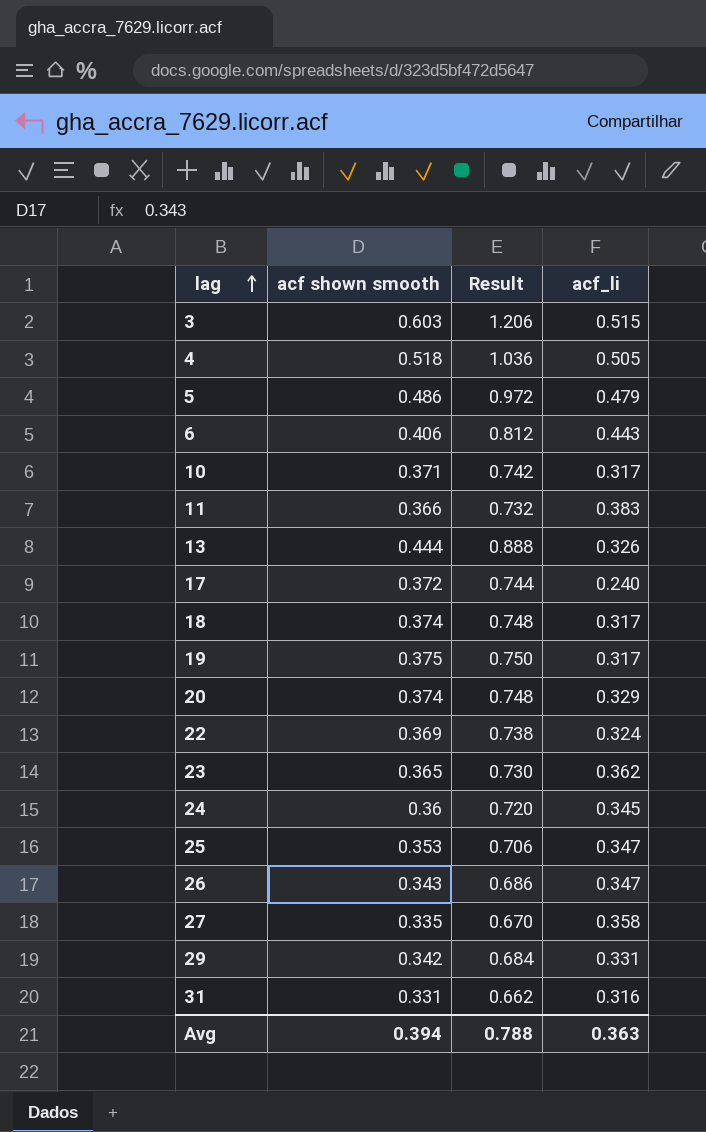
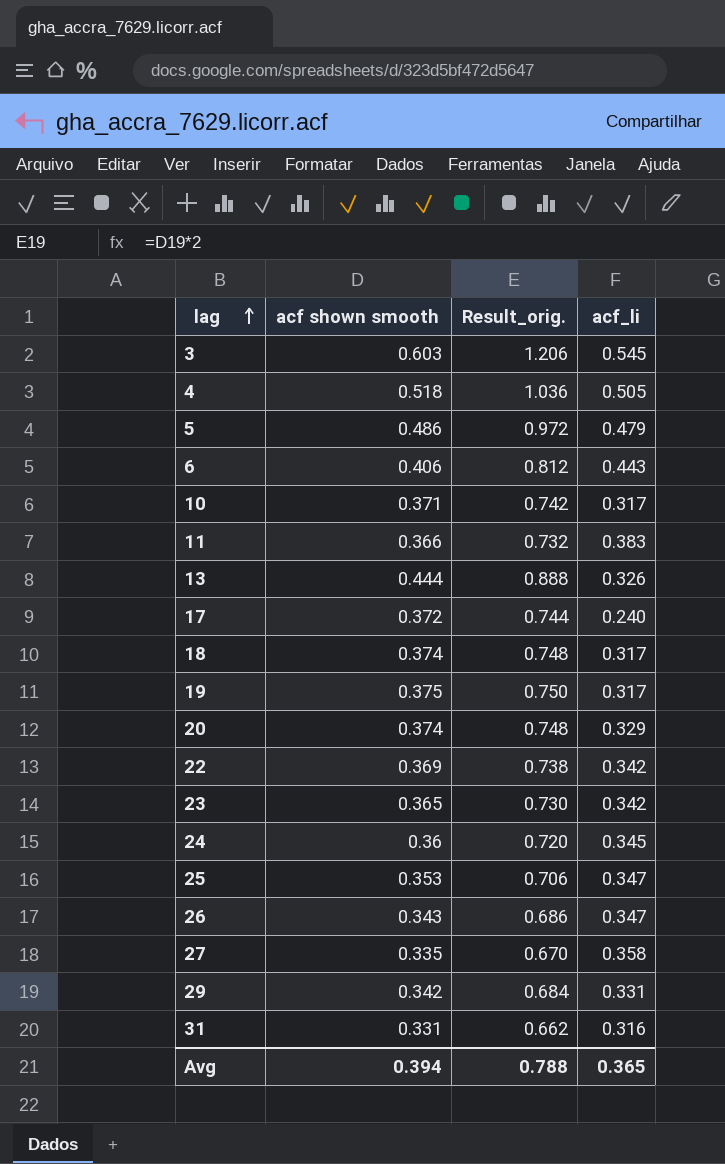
column name: Result -> Result_orig.
3 | acf_li: 0.515 -> 0.545
22 | acf_li: 0.324 -> 0.342
23 | acf_li: 0.362 -> 0.342
Avg | acf_li: 0.363 -> 0.365

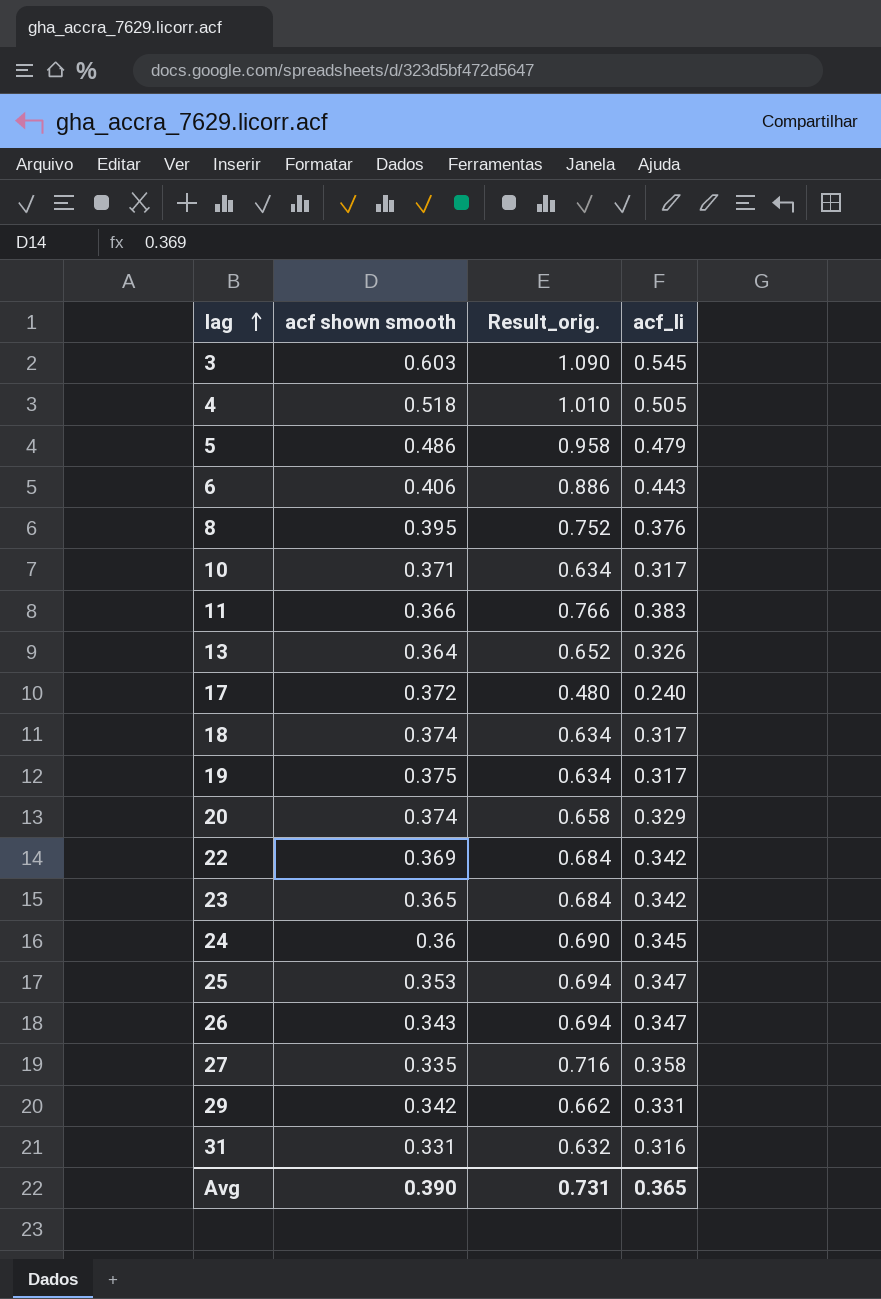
column Result_orig. | formula: [acf shown smooth] * 2 -> [acf_li] * 2
row 8: none -> 0.395 | 0.752 | 0.376
13 | acf shown smooth: 0.444 -> 0.364
Avg | acf shown smooth: 0.394 -> 0.390
Avg | Result_orig.: 0.788 -> 0.731

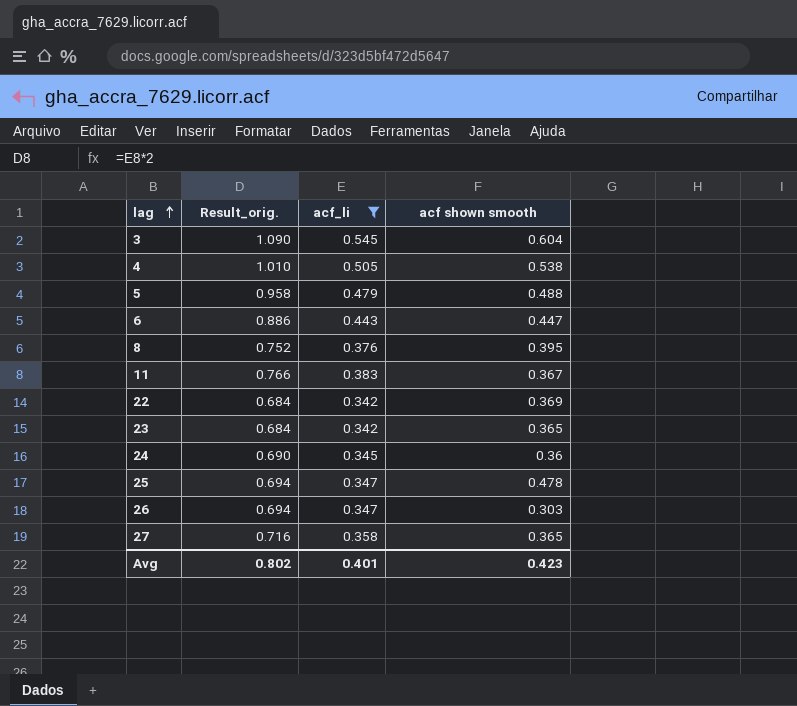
filter: none -> acf_li >= 0.342
column acf shown smooth | position: 2 -> 4
3 | acf shown smooth: 0.603 -> 0.604
4 | acf shown smooth: 0.518 -> 0.538
5 | acf shown smooth: 0.486 -> 0.488
6 | acf shown smooth: 0.406 -> 0.447
11 | acf shown smooth: 0.366 -> 0.367
25 | acf shown smooth: 0.353 -> 0.478
26 | acf shown smooth: 0.343 -> 0.303
27 | acf shown smooth: 0.335 -> 0.365
Avg | Result_orig.: 0.731 -> 0.802
Avg | acf_li: 0.365 -> 0.401
Avg | acf shown smooth: 0.390 -> 0.423

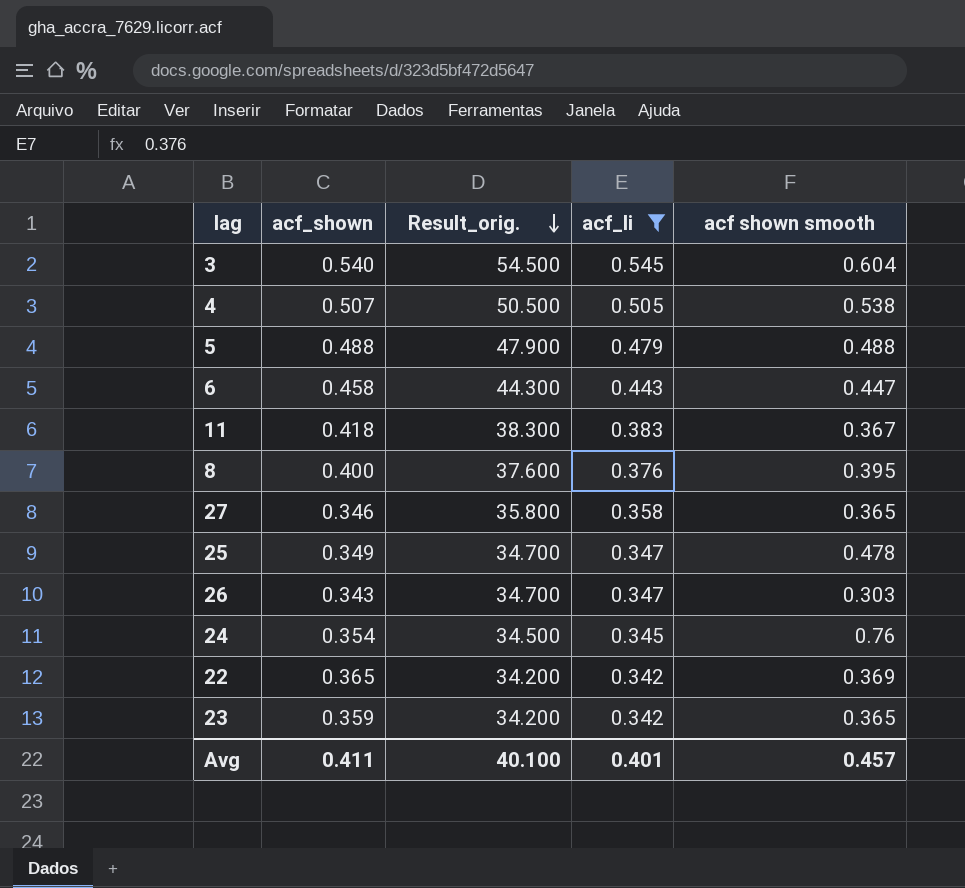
row order: lag ascending -> Result_orig. descending
column acf_shown | position: none -> 2
column Result_orig. | formula: [acf_li] * 2 -> [acf_li] * 100
24 | acf shown smooth: 0.36 -> 0.76
Avg | Result_orig.: 0.802 -> 40.100
Avg | acf shown smooth: 0.423 -> 0.457

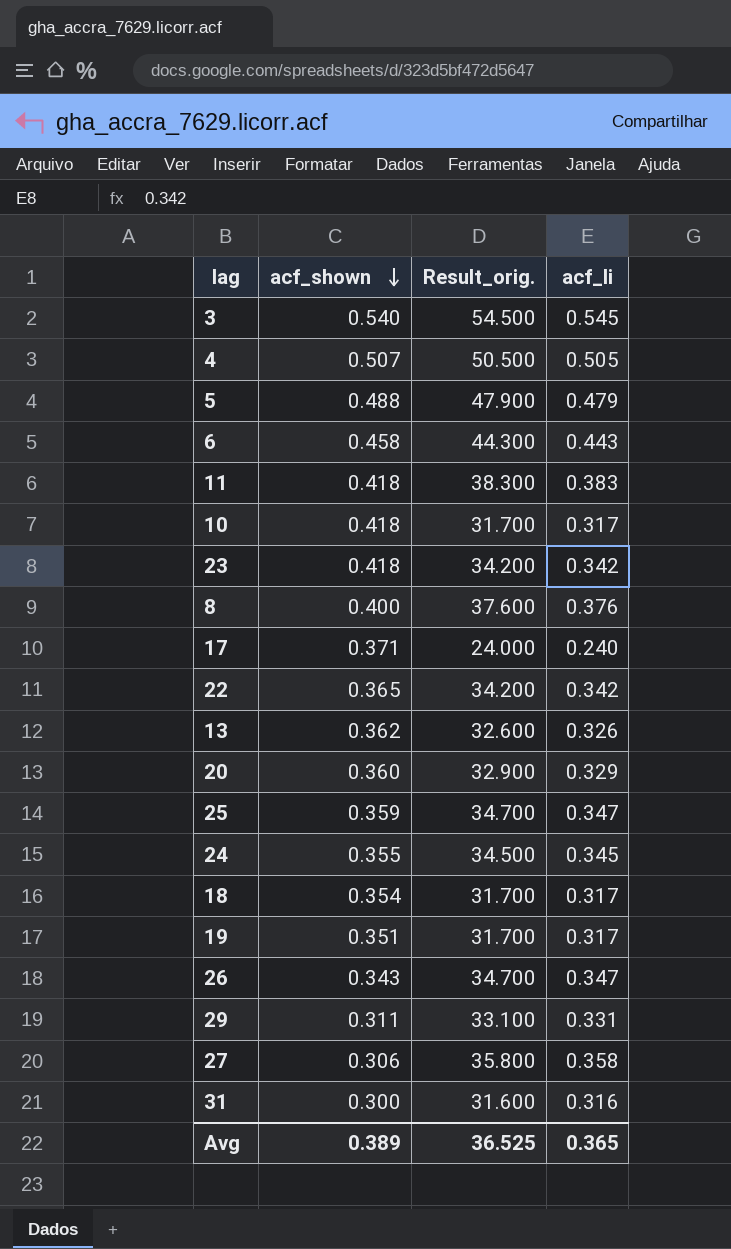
filter: acf_li >= 0.342 -> none
row order: Result_orig. descending -> acf_shown descending
column acf shown smooth | position: 5 -> none
23 | acf_shown: 0.359 -> 0.418
25 | acf_shown: 0.349 -> 0.359
24 | acf_shown: 0.354 -> 0.355
27 | acf_shown: 0.346 -> 0.306
Avg | acf_shown: 0.411 -> 0.389
Avg | Result_orig.: 40.100 -> 36.525
Avg | acf_li: 0.401 -> 0.365

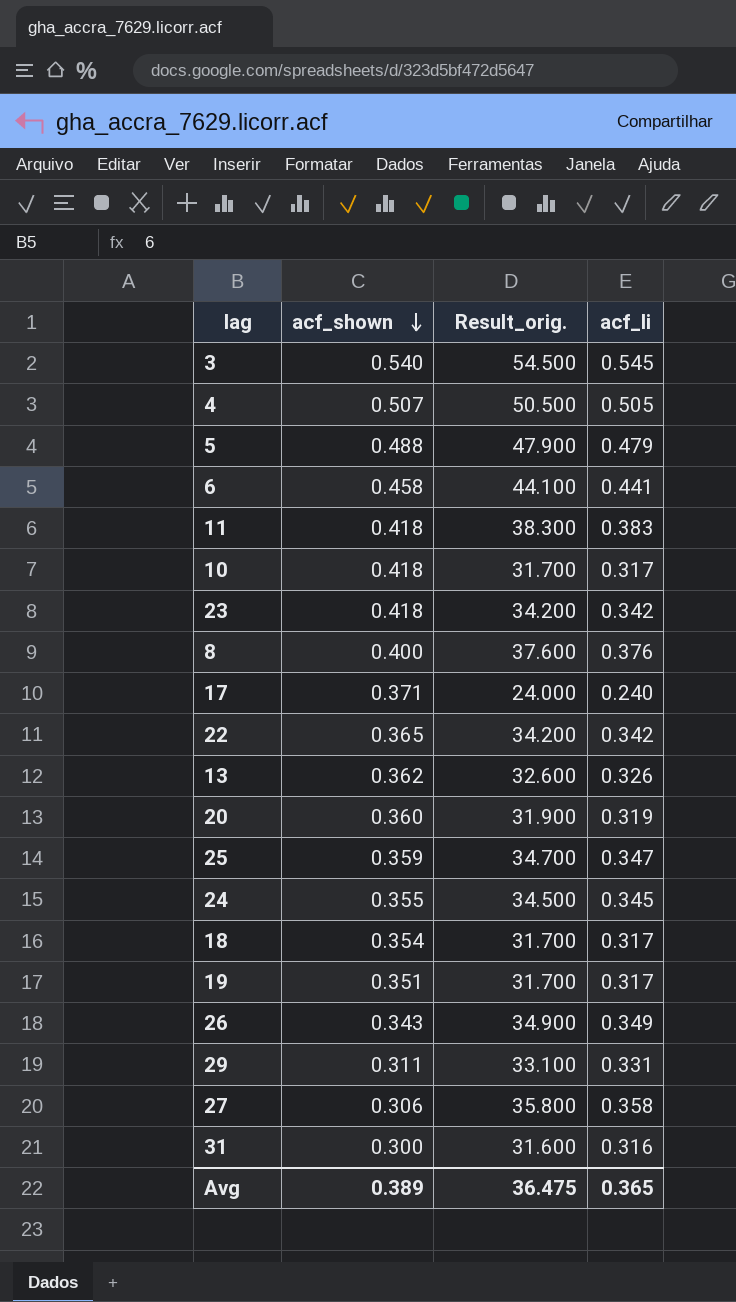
6 | Result_orig.: 44.300 -> 44.100
6 | acf_li: 0.443 -> 0.441
20 | Result_orig.: 32.900 -> 31.900
20 | acf_li: 0.329 -> 0.319
26 | Result_orig.: 34.700 -> 34.900
26 | acf_li: 0.347 -> 0.349
Avg | Result_orig.: 36.525 -> 36.475

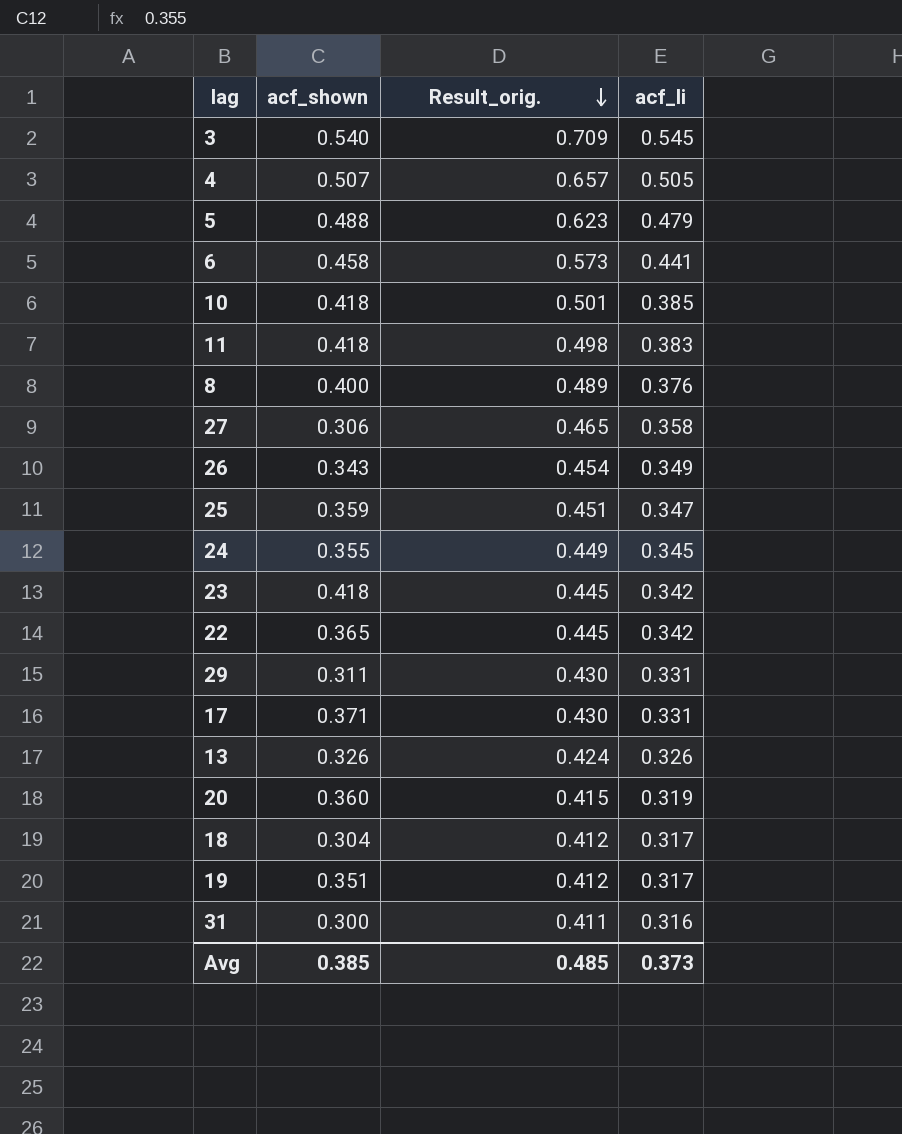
row order: acf_shown descending -> Result_orig. descending
column Result_orig. | formula: [acf_li] * 100 -> [acf_li] * 1.3
10 | acf_li: 0.317 -> 0.385
17 | acf_li: 0.240 -> 0.331
13 | acf_shown: 0.362 -> 0.326
18 | acf_shown: 0.354 -> 0.304
Avg | acf_shown: 0.389 -> 0.385
Avg | Result_orig.: 36.475 -> 0.485
Avg | acf_li: 0.365 -> 0.373

